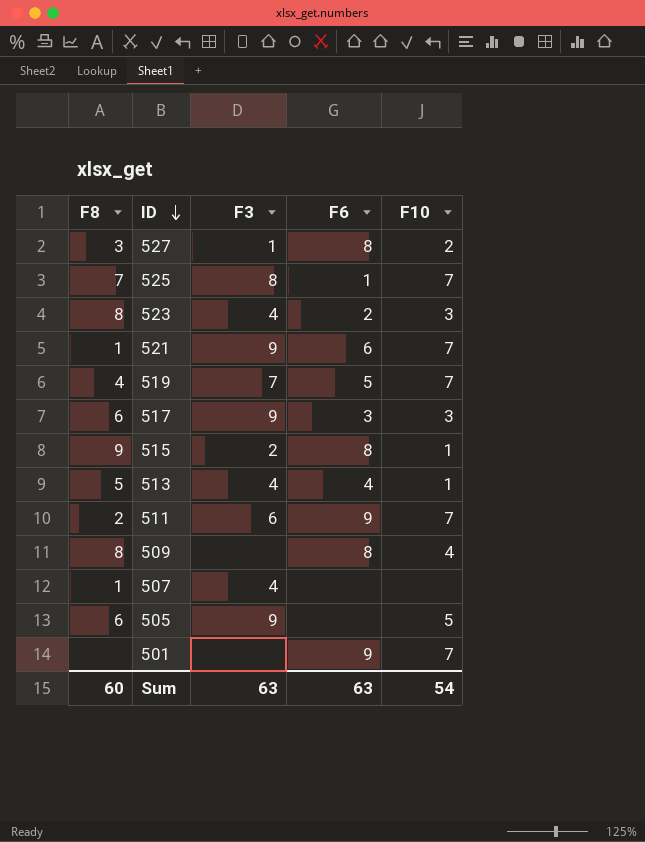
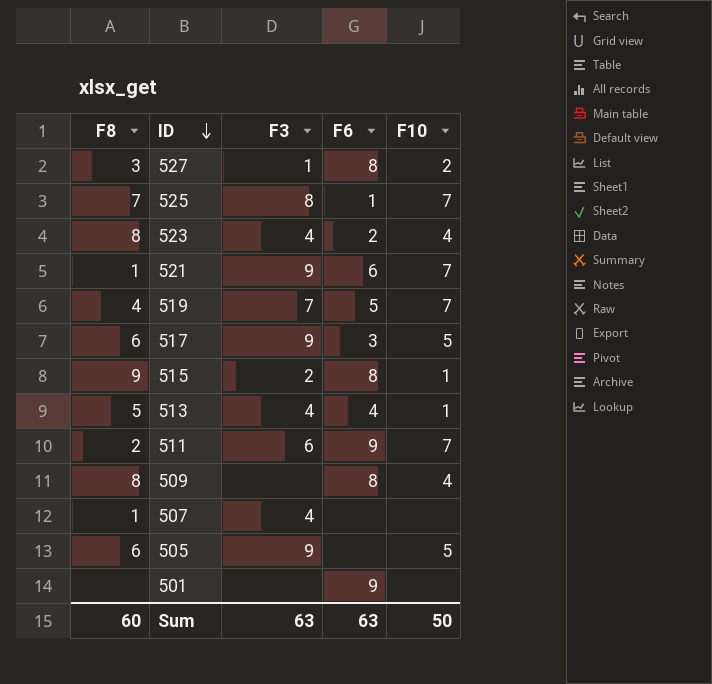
523 | F10: 3 -> 4
517 | F10: 3 -> 5
501 | F10: 7 -> none
Sum | F10: 54 -> 50

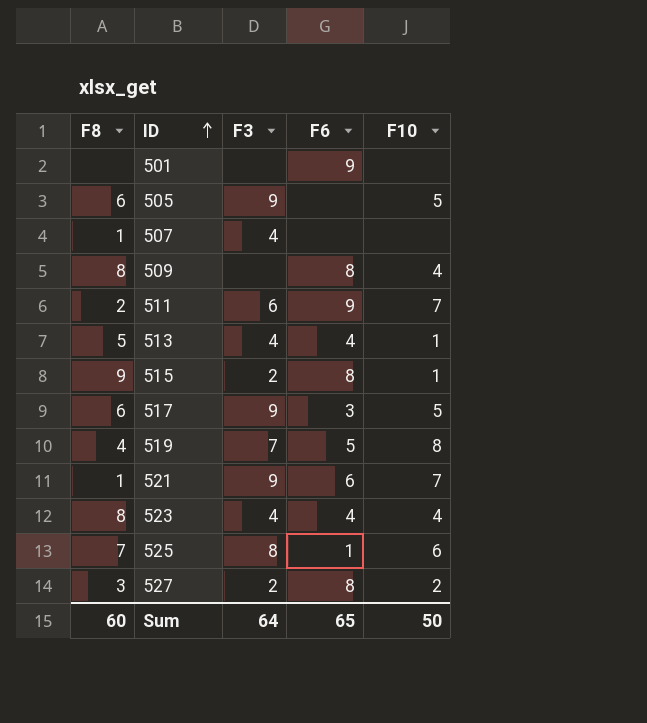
row order: ID descending -> ID ascending
519 | F10: 7 -> 8
523 | F6: 2 -> 4
525 | F10: 7 -> 6
527 | F3: 1 -> 2
Sum | F3: 63 -> 64
Sum | F6: 63 -> 65

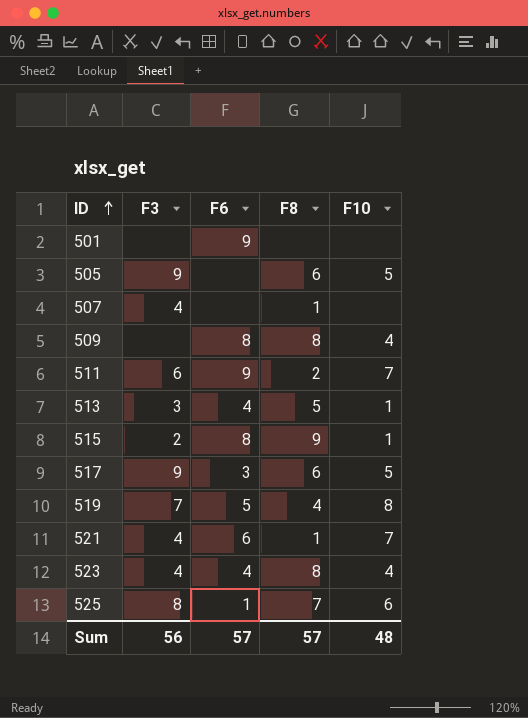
column F8 | position: 1 -> 4
row 527: 3 | 2 | 8 | 2 -> none
513 | F3: 4 -> 3
521 | F3: 9 -> 4
Sum | F3: 64 -> 56
Sum | F6: 65 -> 57
Sum | F8: 60 -> 57
Sum | F10: 50 -> 48

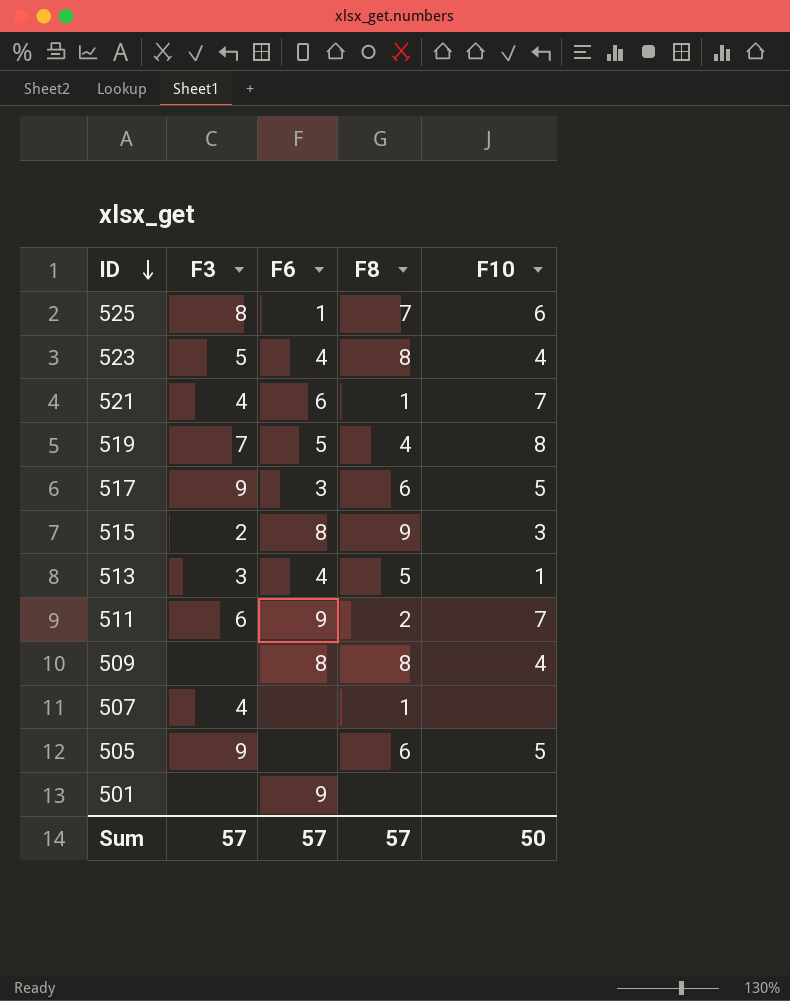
row order: ID ascending -> ID descending
523 | F3: 4 -> 5
515 | F10: 1 -> 3
Sum | F3: 56 -> 57
Sum | F10: 48 -> 50

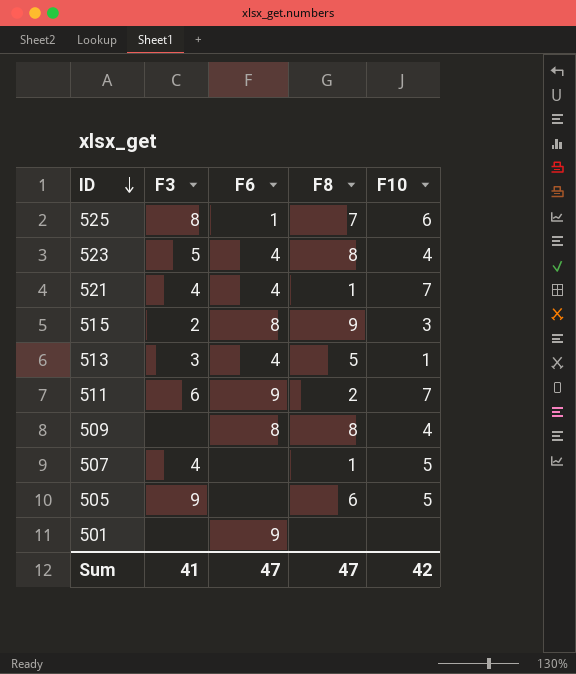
row 519: 7 | 5 | 4 | 8 -> none
row 517: 9 | 3 | 6 | 5 -> none
521 | F6: 6 -> 4
507 | F10: none -> 5
Sum | F3: 57 -> 41
Sum | F6: 57 -> 47
Sum | F8: 57 -> 47
Sum | F10: 50 -> 42

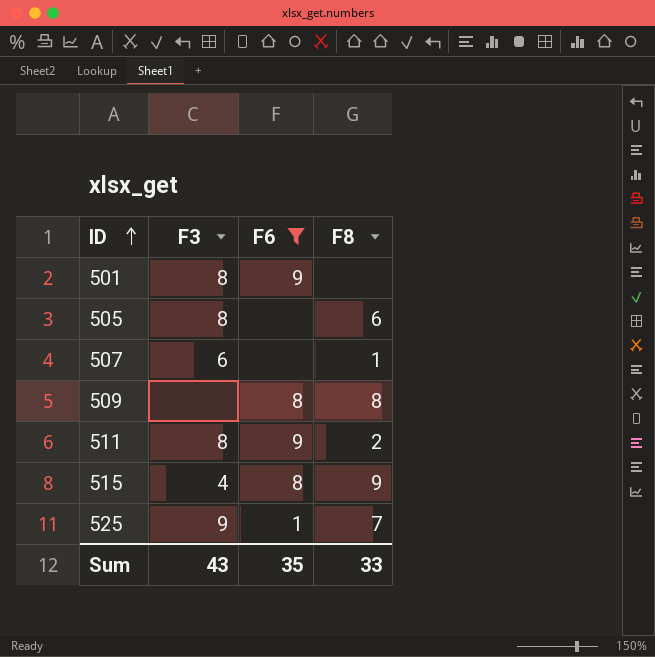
filter: none -> F6 != 4
row order: ID descending -> ID ascending
column F10 | position: 5 -> none
501 | F3: none -> 8
505 | F3: 9 -> 8
507 | F3: 4 -> 6
511 | F3: 6 -> 8
515 | F3: 2 -> 4
525 | F3: 8 -> 9
Sum | F3: 41 -> 43
Sum | F6: 47 -> 35
Sum | F8: 47 -> 33

